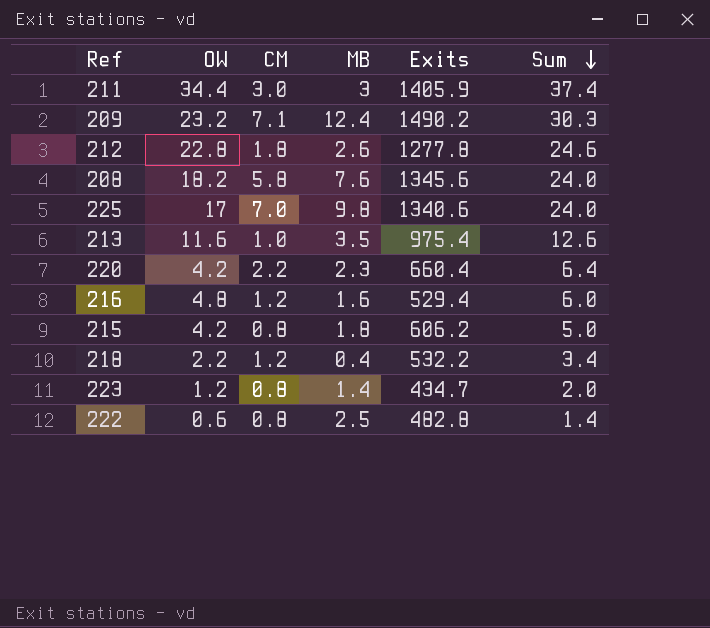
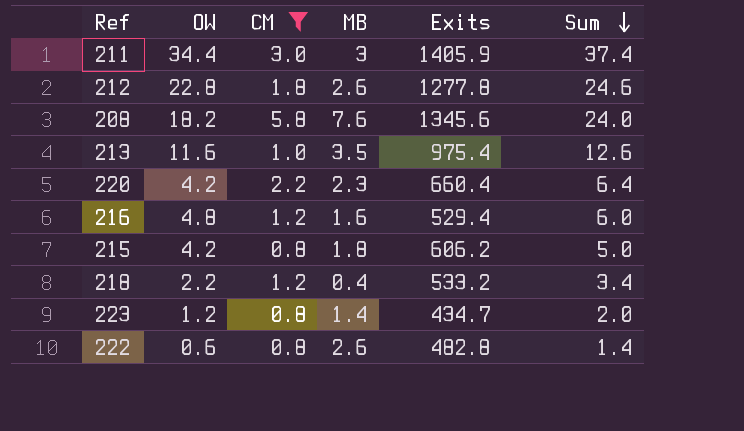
filter: none -> CM <= 5.8
218 | Exits: 532.2 -> 533.2
222 | MB: 2.5 -> 2.6

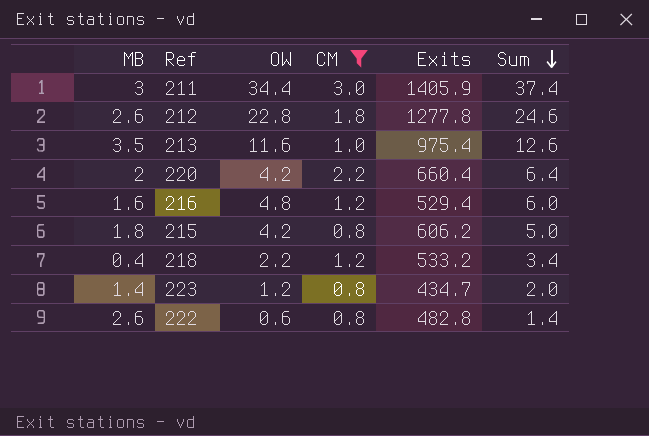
column MB | position: 4 -> 1
row 208: 18.2 | 5.8 | 7.6 | 1345.6 | 24.0 -> none
220 | MB: 2.3 -> 2

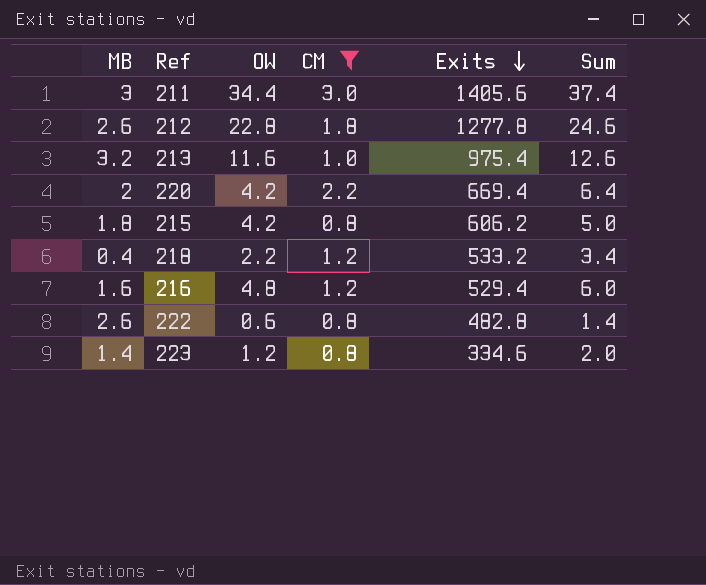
row order: Sum descending -> Exits descending
211 | Exits: 1405.9 -> 1405.6
213 | MB: 3.5 -> 3.2
220 | Exits: 660.4 -> 669.4
223 | Exits: 434.7 -> 334.6

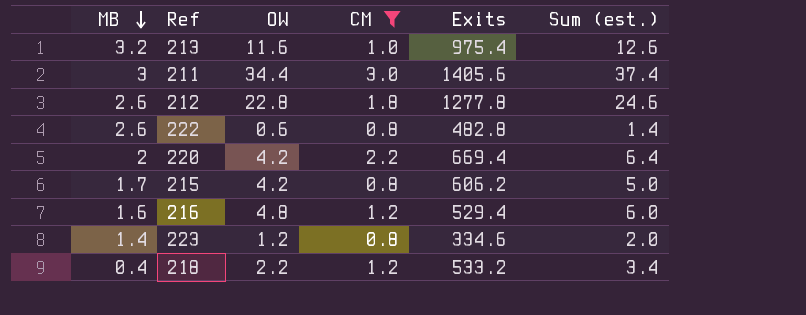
row order: Exits descending -> MB descending
column name: Sum -> Sum (est.)
215 | MB: 1.8 -> 1.7

